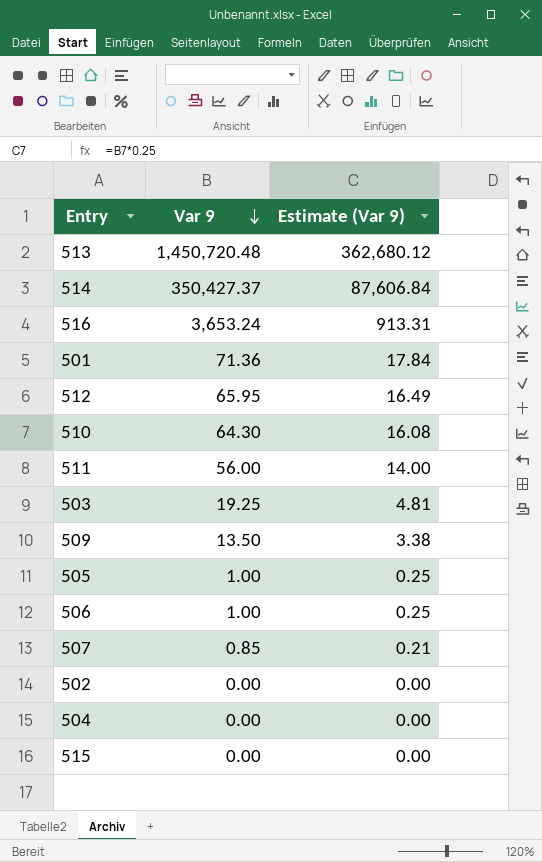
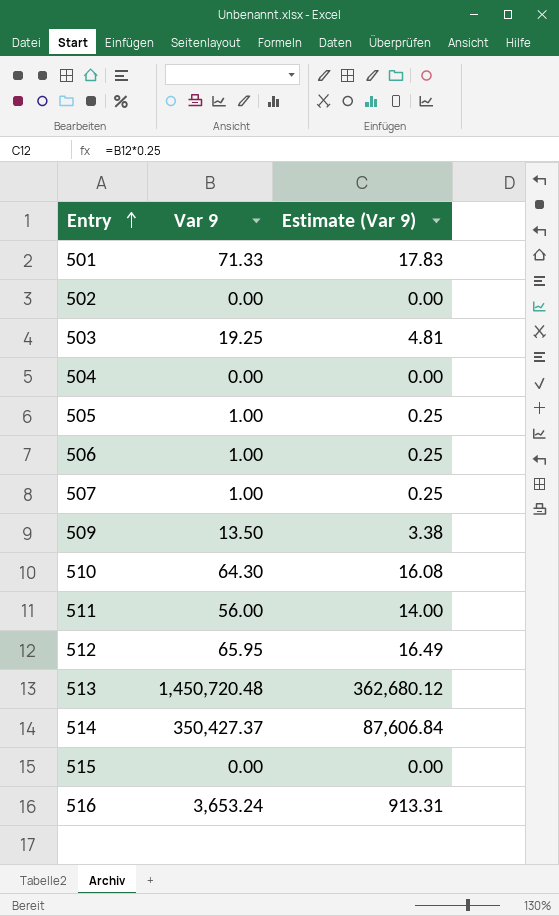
row order: Var 9 descending -> Entry ascending
501 | Var 9: 71.36 -> 71.33
501 | Estimate (Var 9): 17.84 -> 17.83
507 | Var 9: 0.85 -> 1.00
507 | Estimate (Var 9): 0.21 -> 0.25

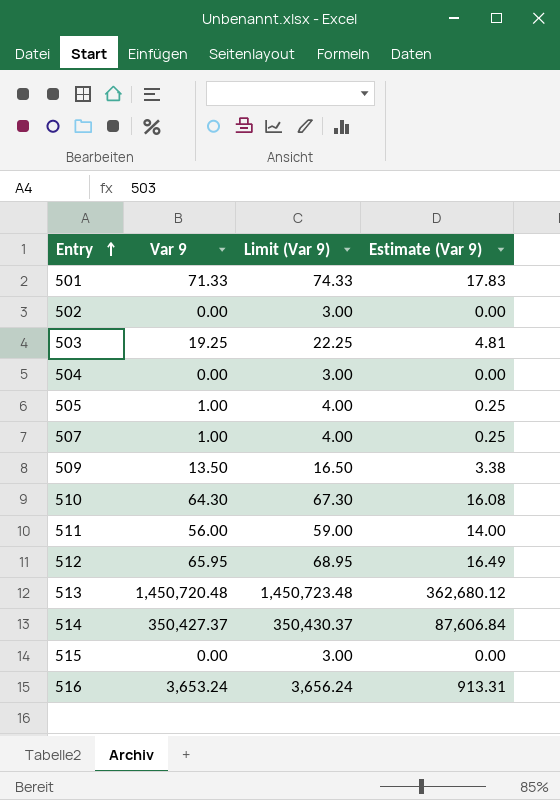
column Limit (Var 9) | formula: none -> [Var 9] + 3
row 506: 1.00 | 0.25 -> none

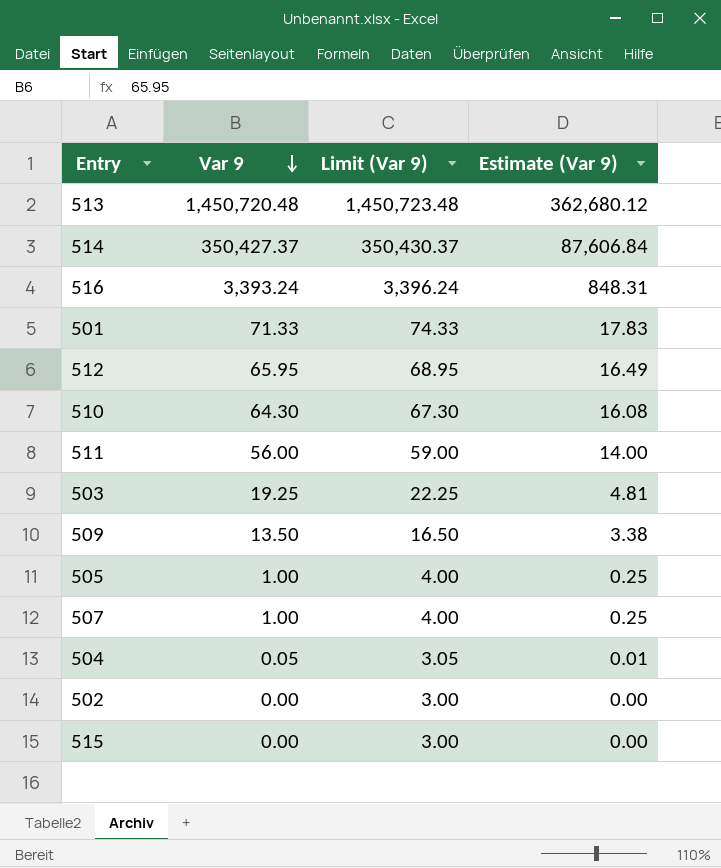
row order: Entry ascending -> Var 9 descending
516 | Var 9: 3,653.24 -> 3,393.24
516 | Limit (Var 9): 3,656.24 -> 3,396.24
516 | Estimate (Var 9): 913.31 -> 848.31
504 | Var 9: 0.00 -> 0.05
504 | Limit (Var 9): 3.00 -> 3.05
504 | Estimate (Var 9): 0.00 -> 0.01

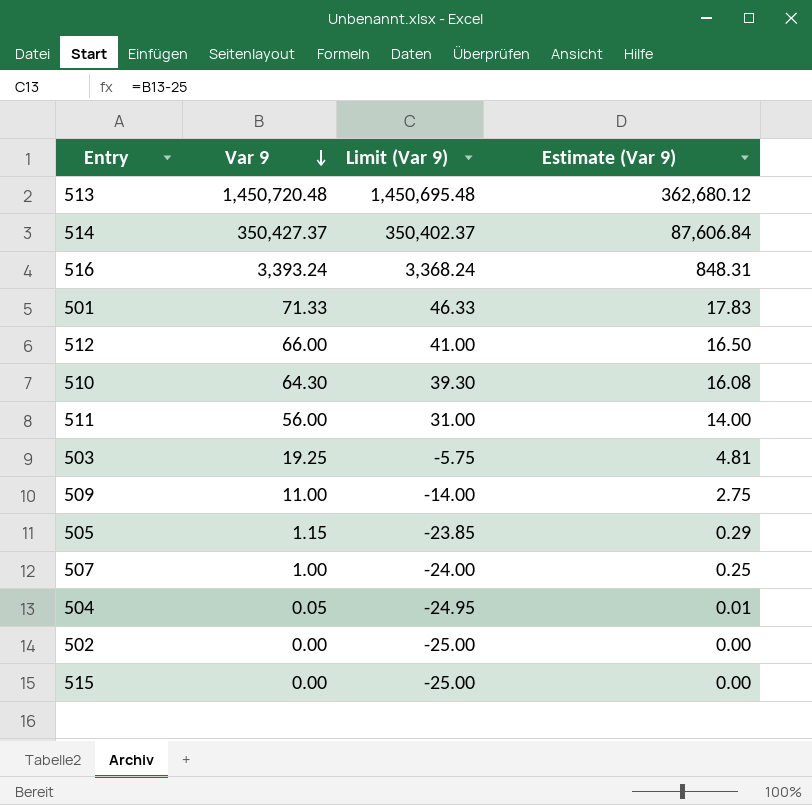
column Limit (Var 9) | formula: [Var 9] + 3 -> [Var 9] - 25
512 | Var 9: 65.95 -> 66.00
512 | Estimate (Var 9): 16.49 -> 16.50
509 | Var 9: 13.50 -> 11.00
509 | Estimate (Var 9): 3.38 -> 2.75
505 | Var 9: 1.00 -> 1.15
505 | Estimate (Var 9): 0.25 -> 0.29

